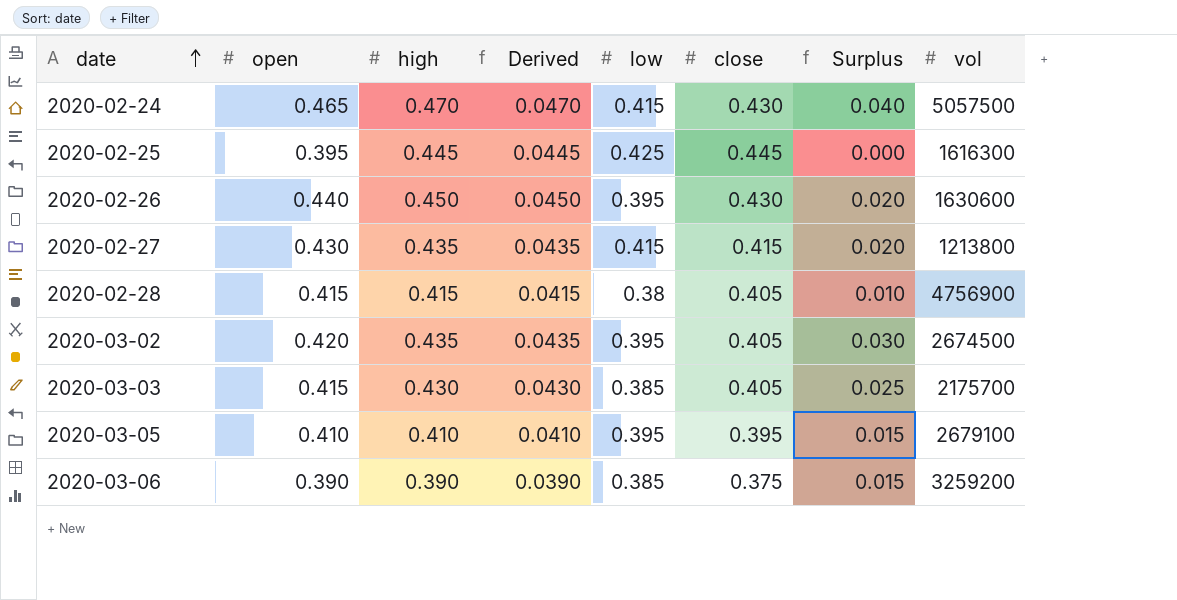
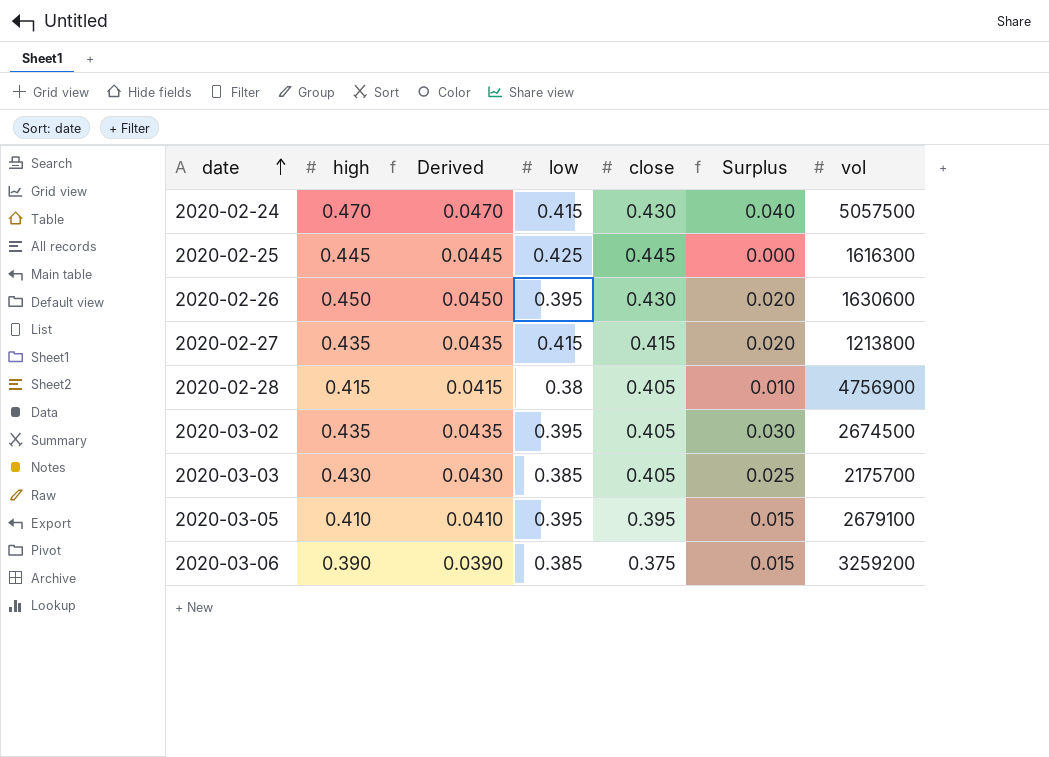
column open | position: 2 -> none

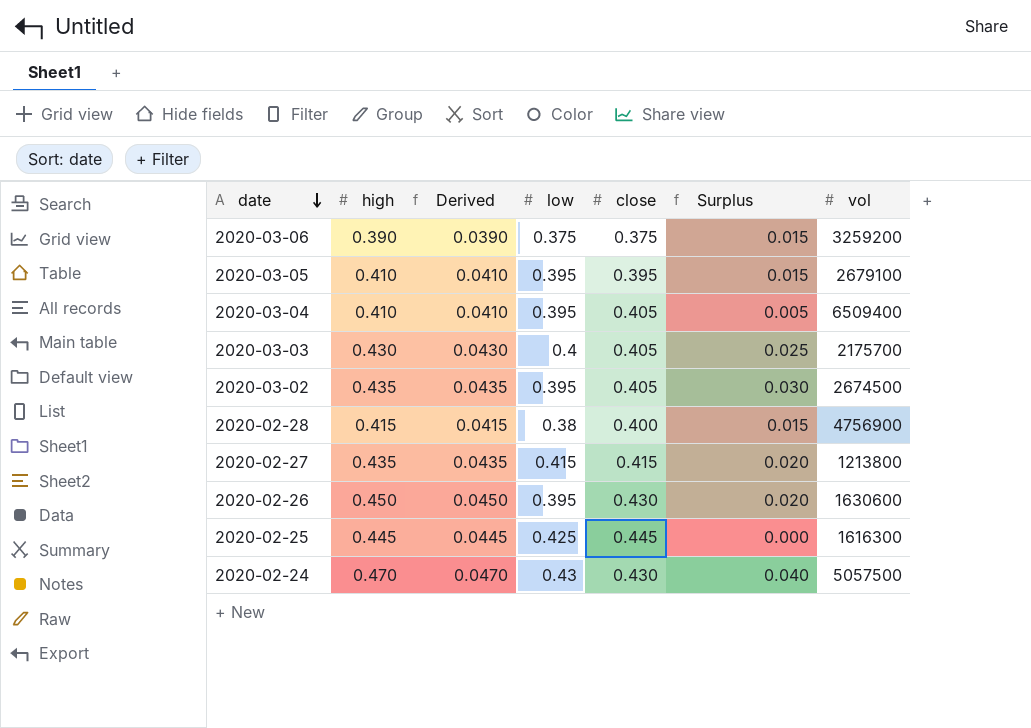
row order: date ascending -> date descending
2020-03-06 | low: 0.385 -> 0.375
row 2020-03-04: none -> 0.410 | 0.0410 | 0.395 | 0.405 | 0.005 | 6509400
2020-03-03 | low: 0.385 -> 0.4
2020-02-28 | close: 0.405 -> 0.400
2020-02-28 | Surplus: 0.010 -> 0.015
2020-02-24 | low: 0.415 -> 0.43

